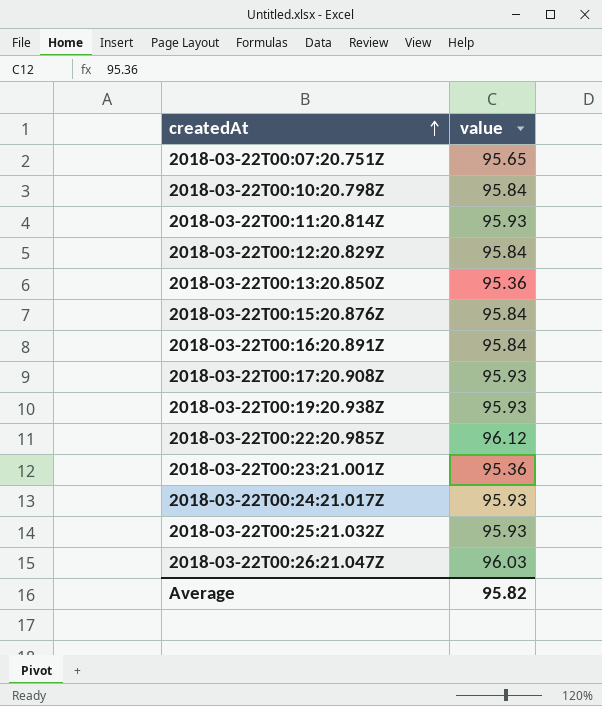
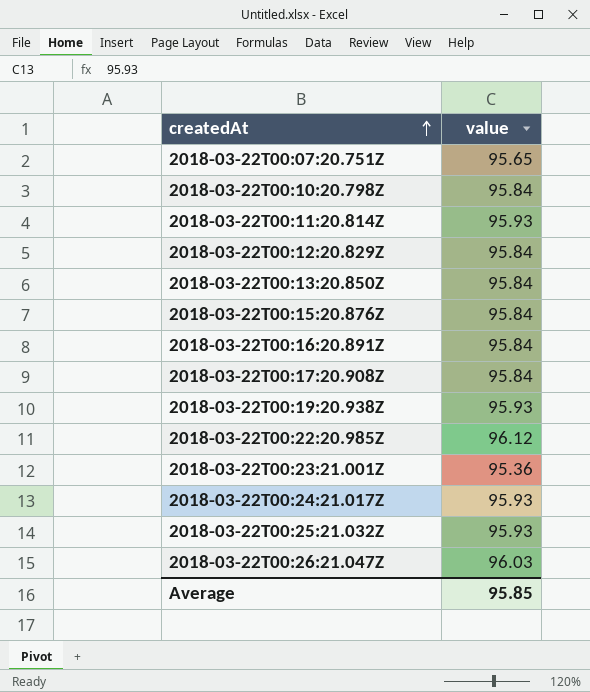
2018-03-22T00:13:20.850Z | value: 95.36 -> 95.84
2018-03-22T00:17:20.908Z | value: 95.93 -> 95.84
Average | value: 95.82 -> 95.85

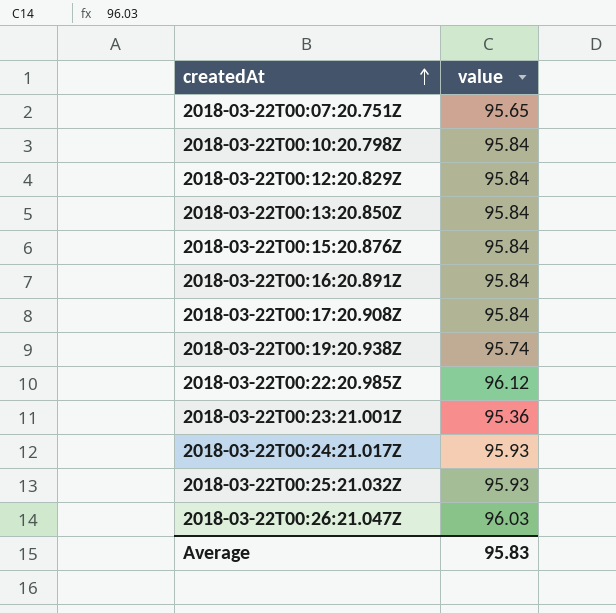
row 2018-03-22T00:11:20.814Z: 95.93 -> none
2018-03-22T00:19:20.938Z | value: 95.93 -> 95.74
Average | value: 95.85 -> 95.83

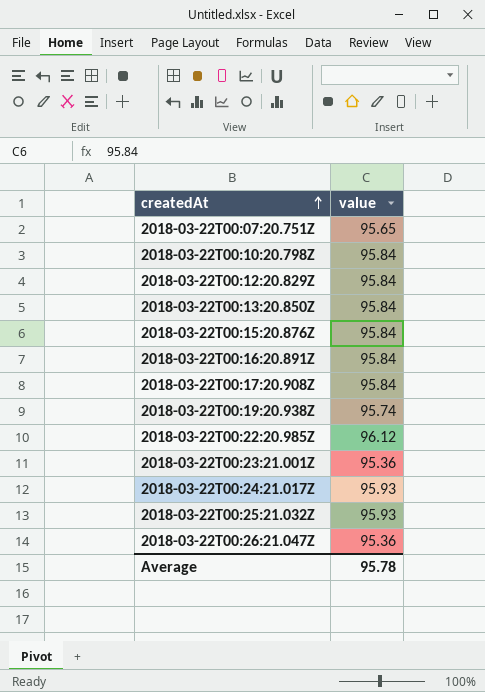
2018-03-22T00:26:21.047Z | value: 96.03 -> 95.36
Average | value: 95.83 -> 95.78

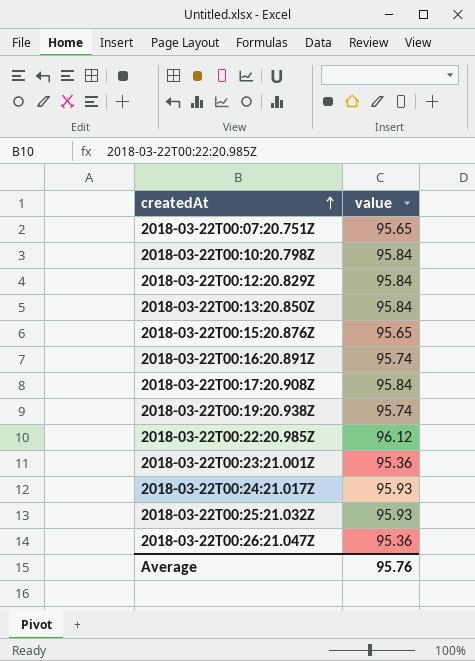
2018-03-22T00:15:20.876Z | value: 95.84 -> 95.65
2018-03-22T00:16:20.891Z | value: 95.84 -> 95.74
Average | value: 95.78 -> 95.76

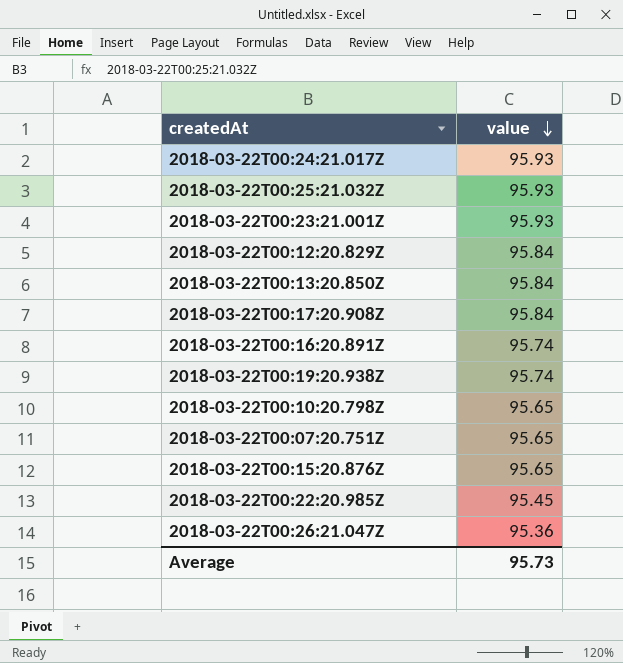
row order: createdAt ascending -> value descending
2018-03-22T00:23:21.001Z | value: 95.36 -> 95.93
2018-03-22T00:10:20.798Z | value: 95.84 -> 95.65
2018-03-22T00:22:20.985Z | value: 96.12 -> 95.45
Average | value: 95.76 -> 95.73

